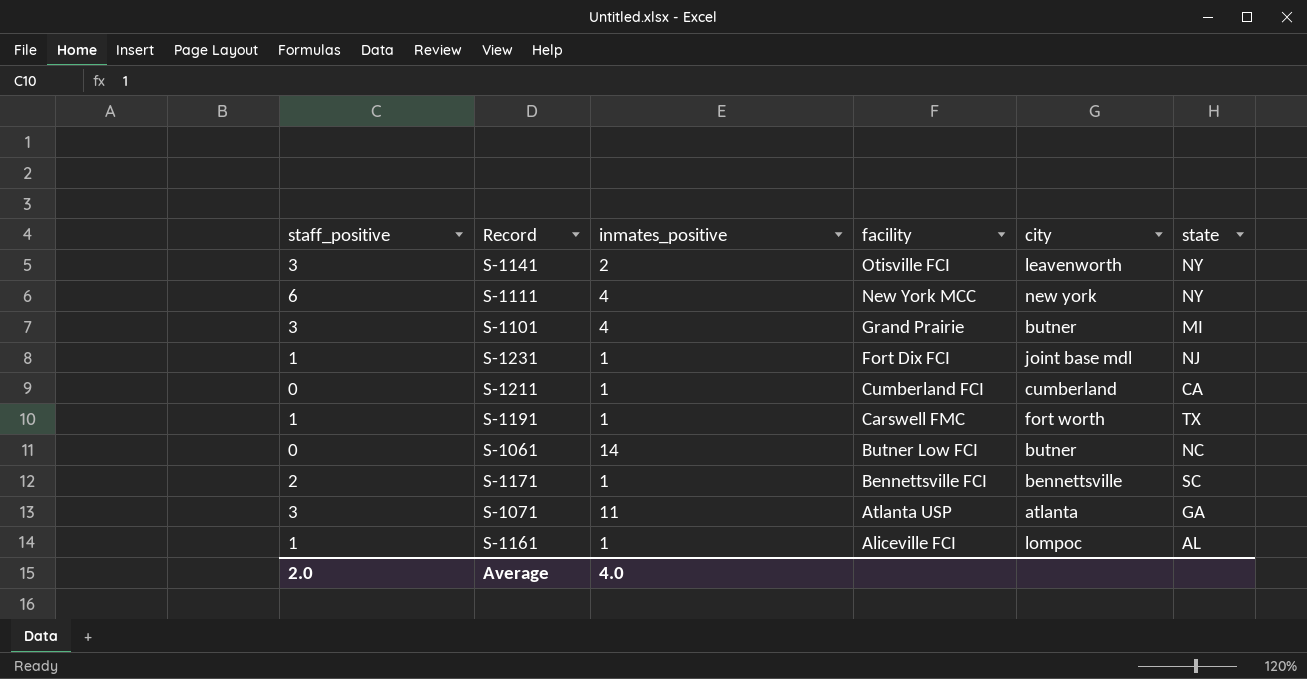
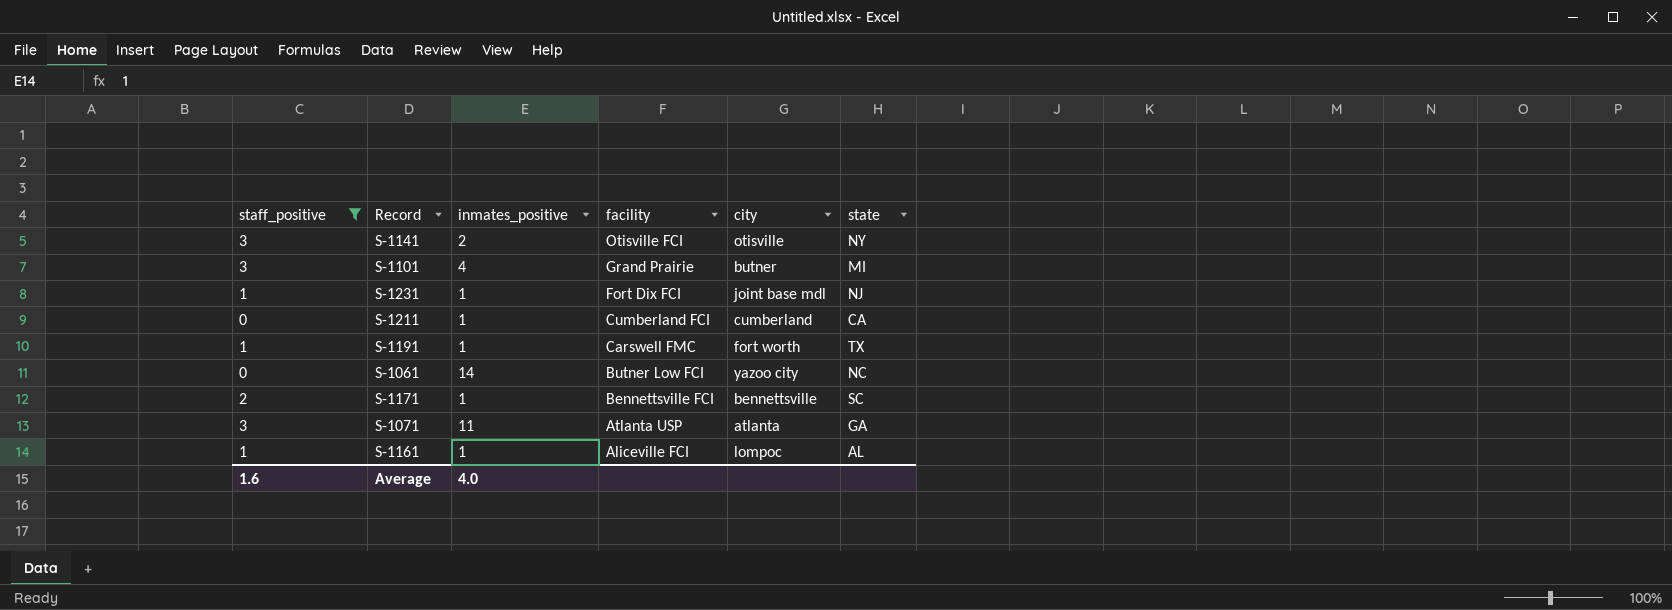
filter: none -> staff_positive != 6
S-1141 | city: leavenworth -> otisville
S-1061 | city: butner -> yazoo city
Average | staff_positive: 2.0 -> 1.6

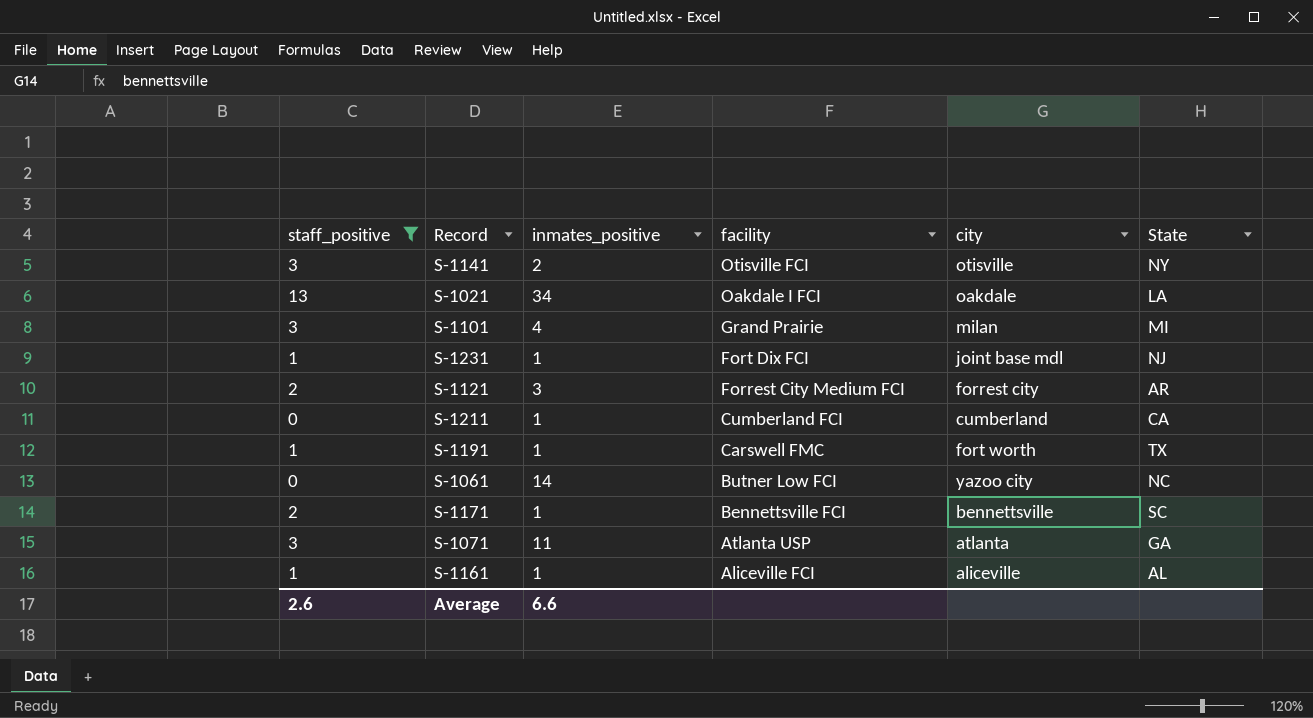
column name: state -> State
row S-1021: none -> 13 | 34 | Oakdale I FCI | oakdale | LA
S-1101 | city: butner -> milan
row S-1121: none -> 2 | 3 | Forrest City Medium FCI | forrest city | AR
S-1161 | city: lompoc -> aliceville
Average | staff_positive: 1.6 -> 2.6
Average | inmates_positive: 4.0 -> 6.6

